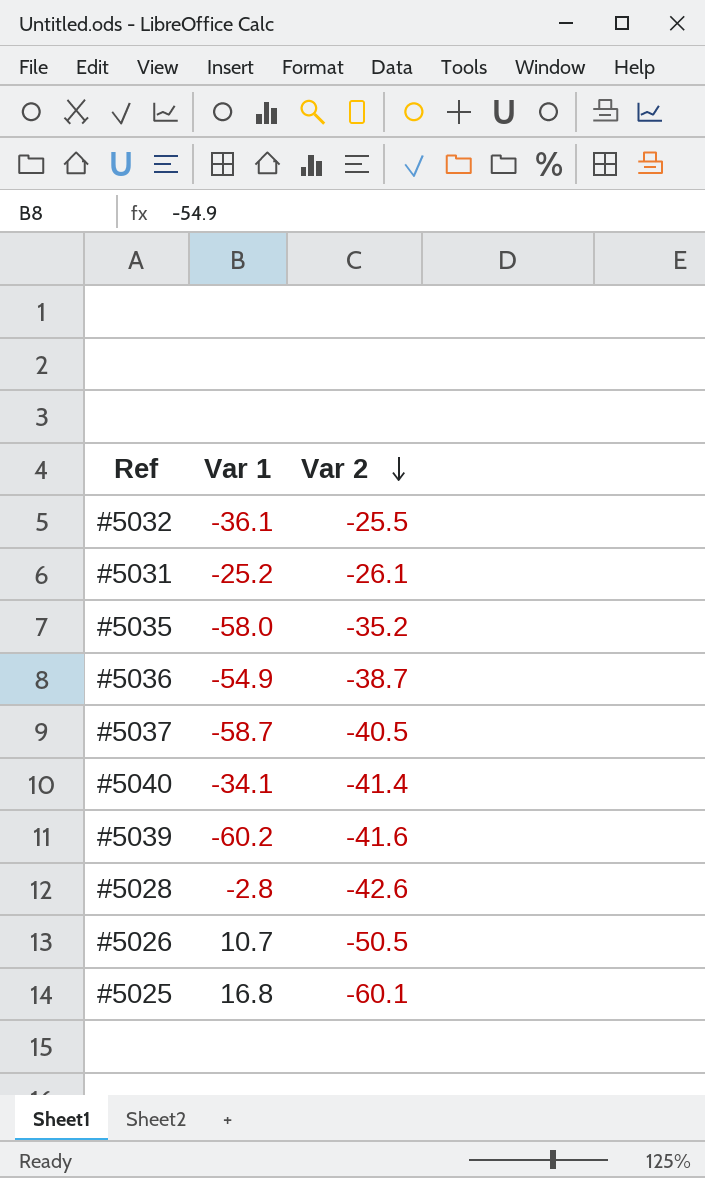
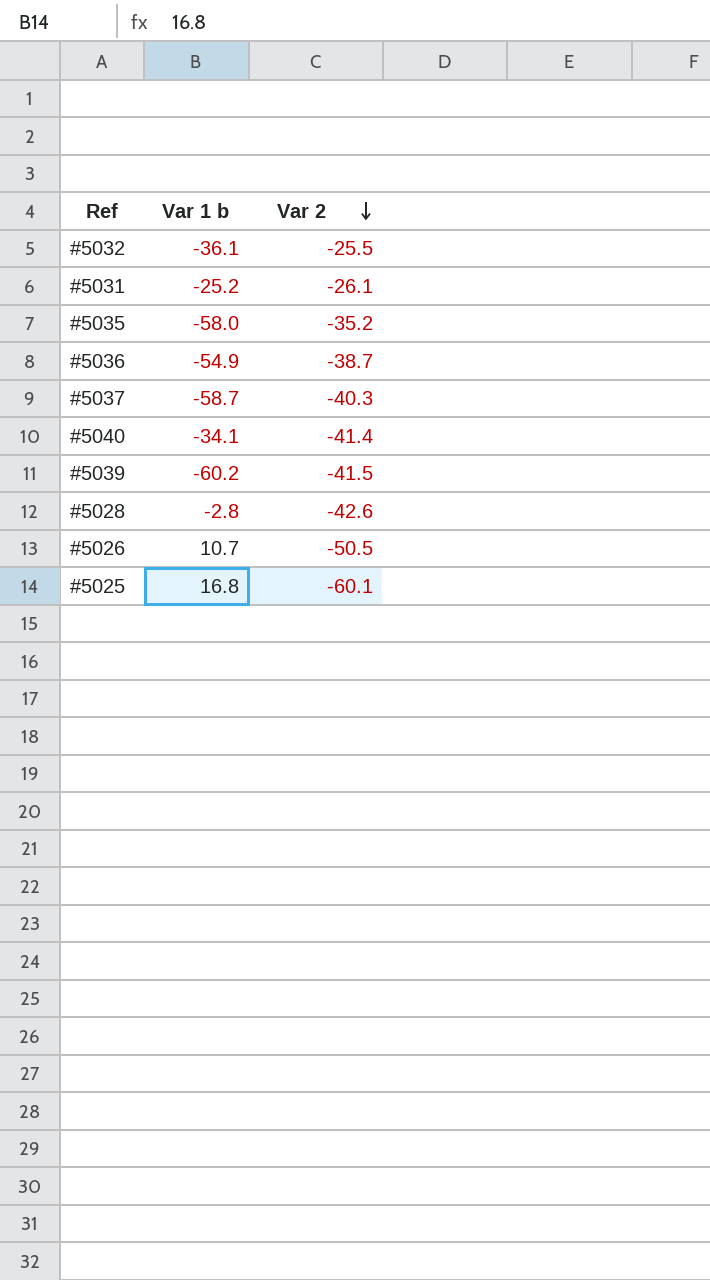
column name: Var 1 -> Var 1 b
#5037 | Var 2: -40.5 -> -40.3
#5039 | Var 2: -41.6 -> -41.5

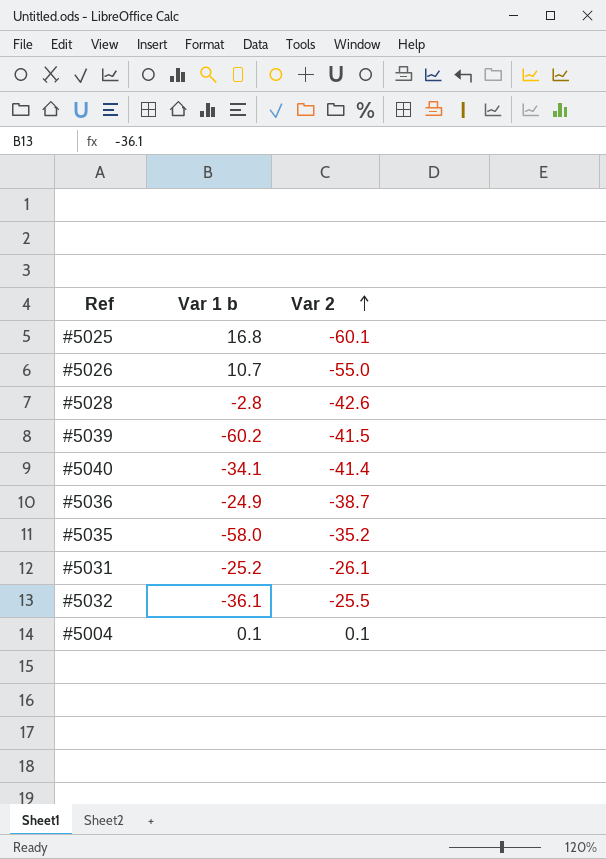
row order: Var 2 descending -> Var 2 ascending
row #5037: -58.7 | -40.3 -> none
#5026 | Var 2: -50.5 -> -55.0
#5036 | Var 1 b: -54.9 -> -24.9
row #5004: none -> 0.1 | 0.1

